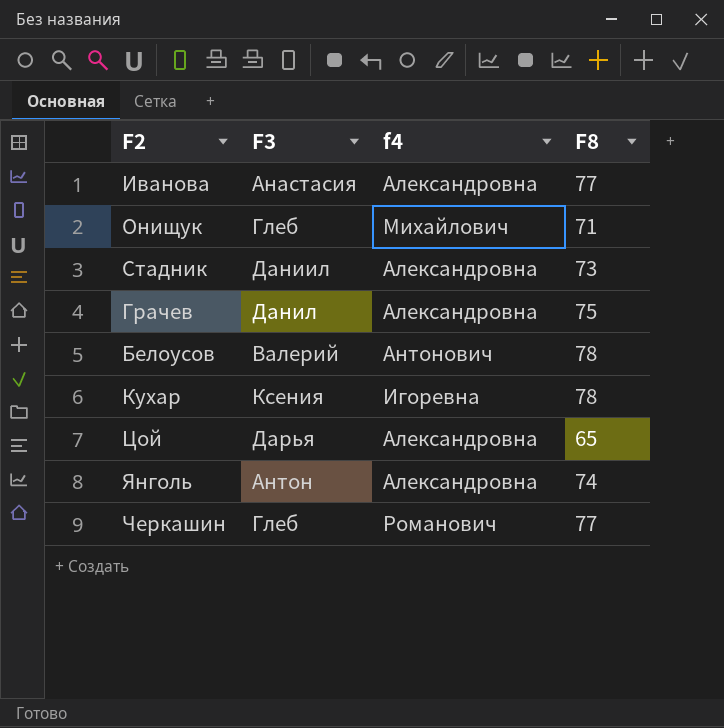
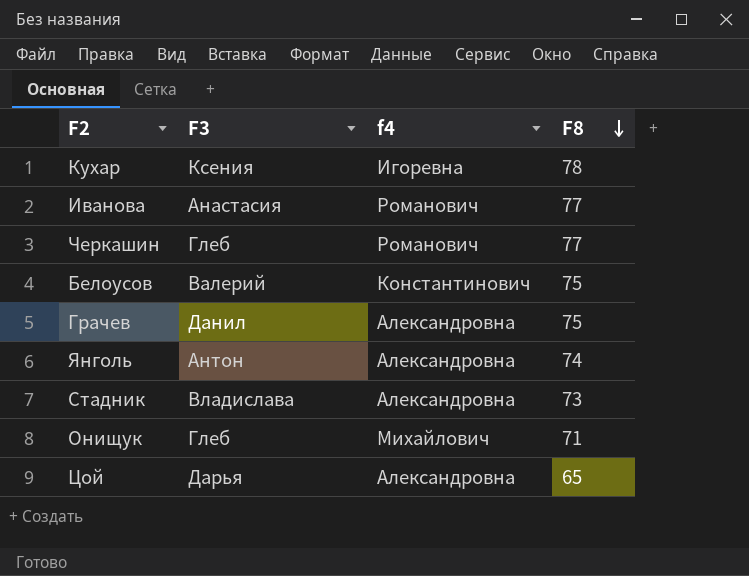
row order: none -> F8 descending
Иванова | f4: Александровна -> Романович
Белоусов | f4: Антонович -> Константинович
Белоусов | F8: 78 -> 75
Стадник | F3: Даниил -> Владислава

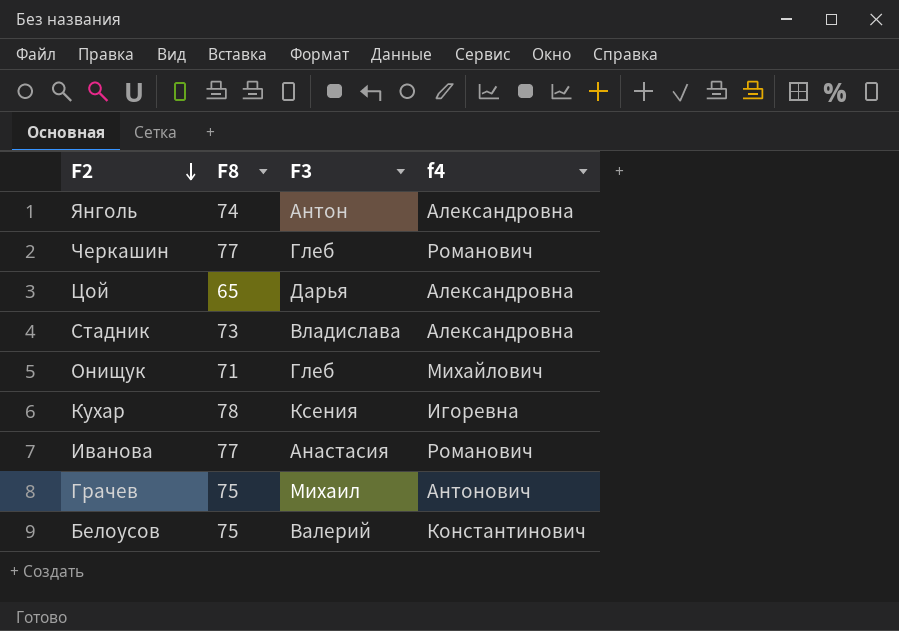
row order: F8 descending -> F2 descending
column F8 | position: 4 -> 2
Грачев | F3: Данил -> Михаил
Грачев | f4: Александровна -> Антонович

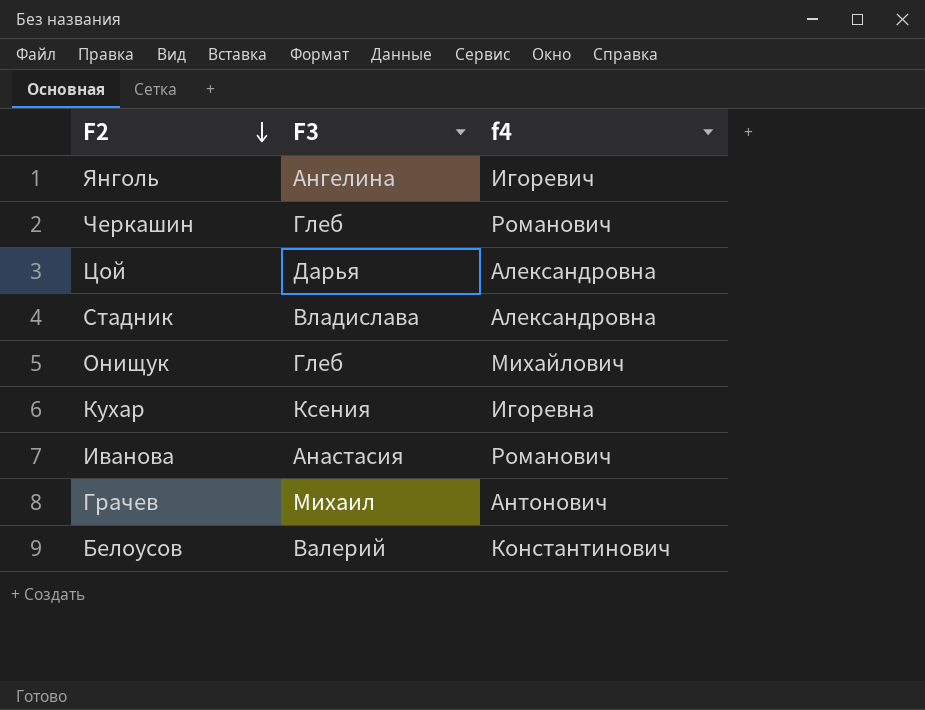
column F8 | position: 2 -> none
Янголь | F3: Антон -> Ангелина
Янголь | f4: Александровна -> Игоревич

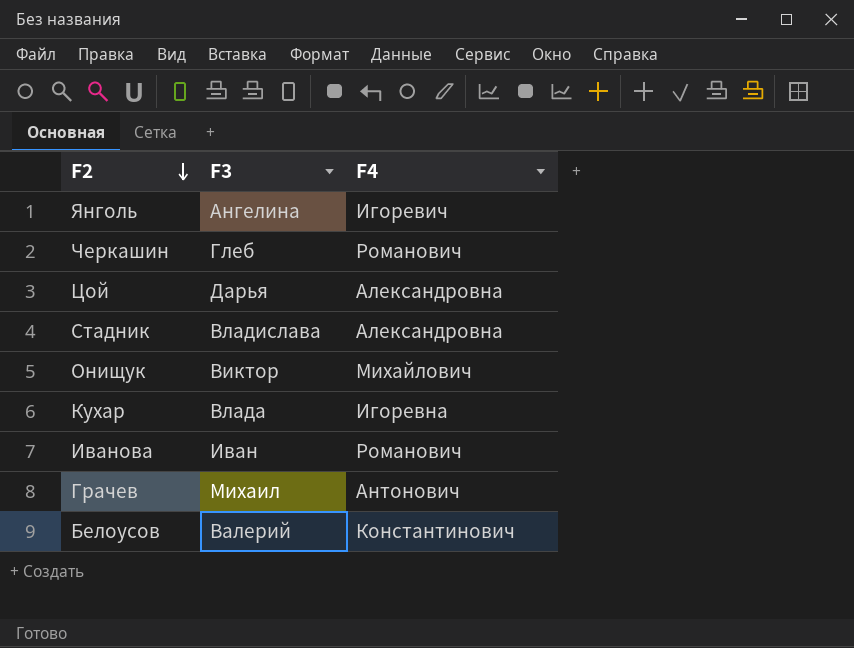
column name: f4 -> F4
Онищук | F3: Глеб -> Виктор
Кухар | F3: Ксения -> Влада
Иванова | F3: Анастасия -> Иван

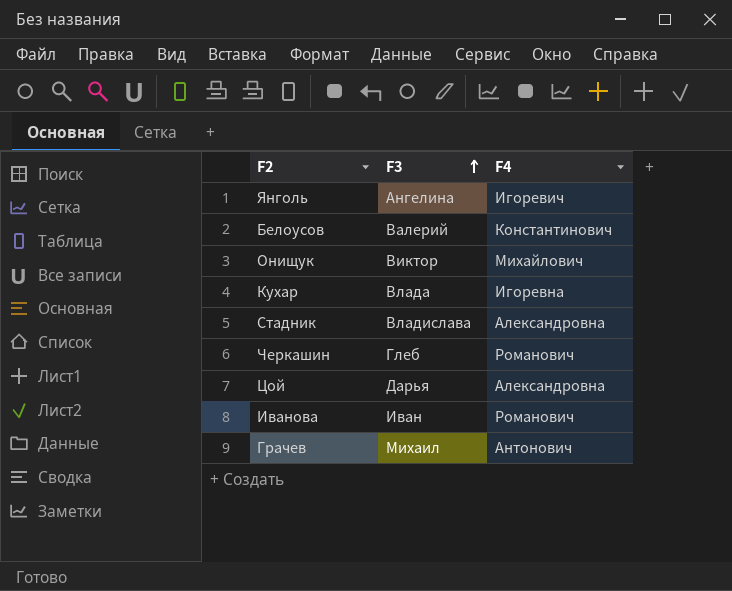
row order: F2 descending -> F3 ascending

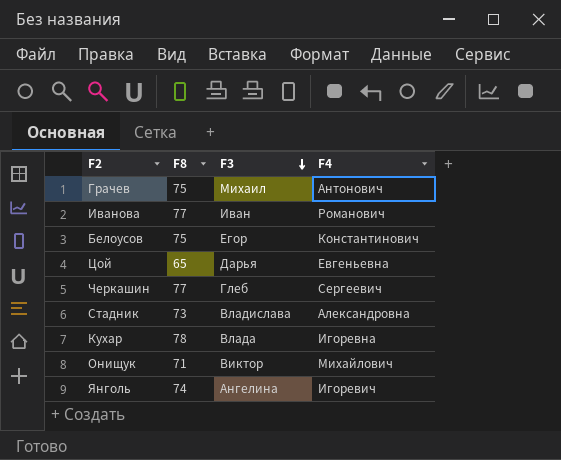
row order: F3 ascending -> F3 descending
column F8 | position: none -> 2
Белоусов | F3: Валерий -> Егор
Цой | F4: Александровна -> Евгеньевна
Черкашин | F4: Романович -> Сергеевич

